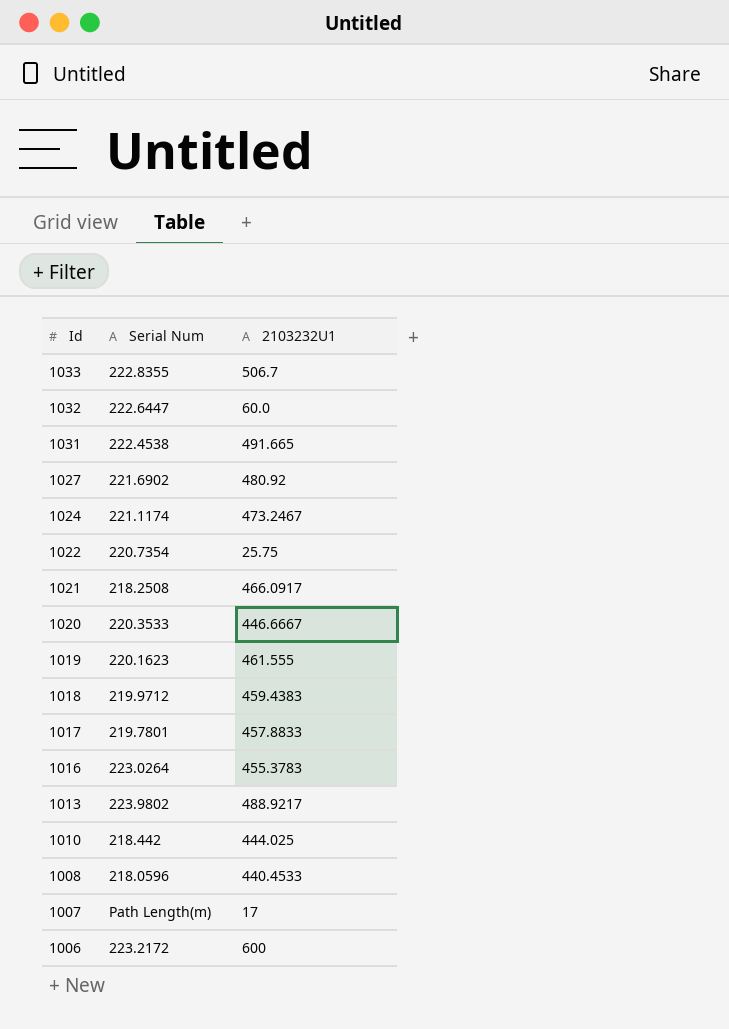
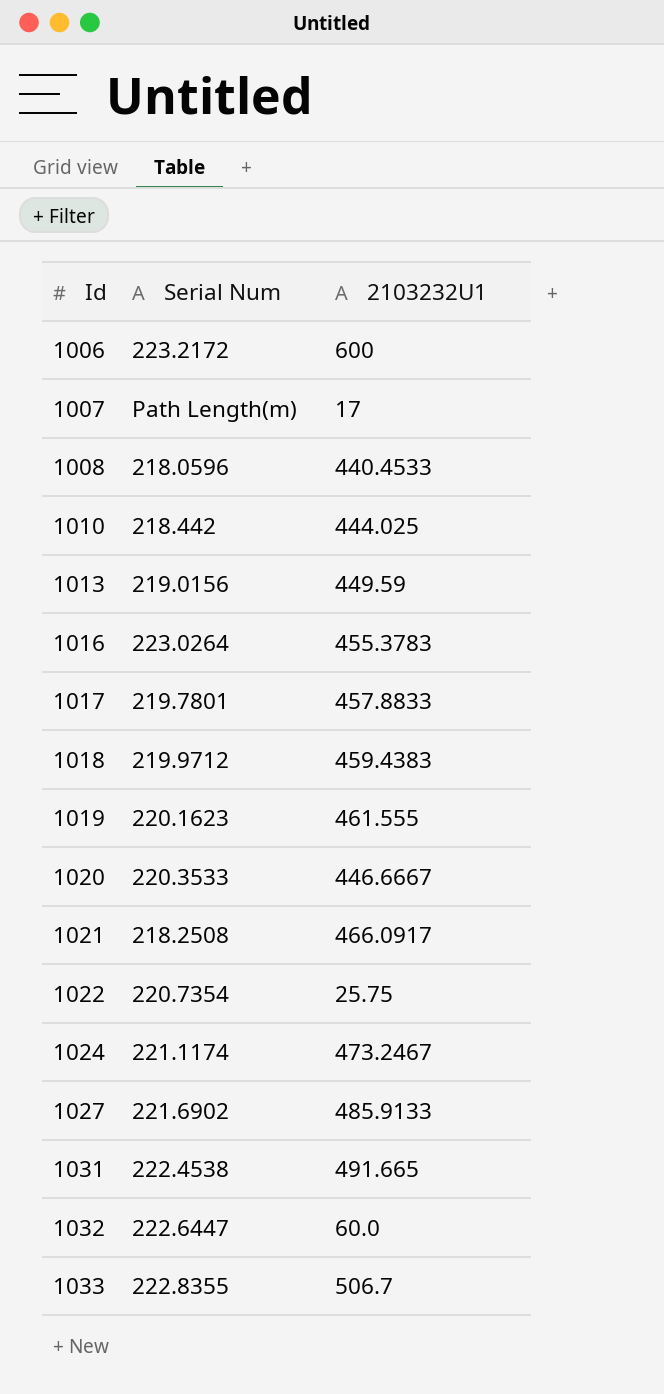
row order: Id descending -> Id ascending
1013 | Serial Num: 223.9802 -> 219.0156
1013 | 2103232U1: 488.9217 -> 449.59
1027 | 2103232U1: 480.92 -> 485.9133

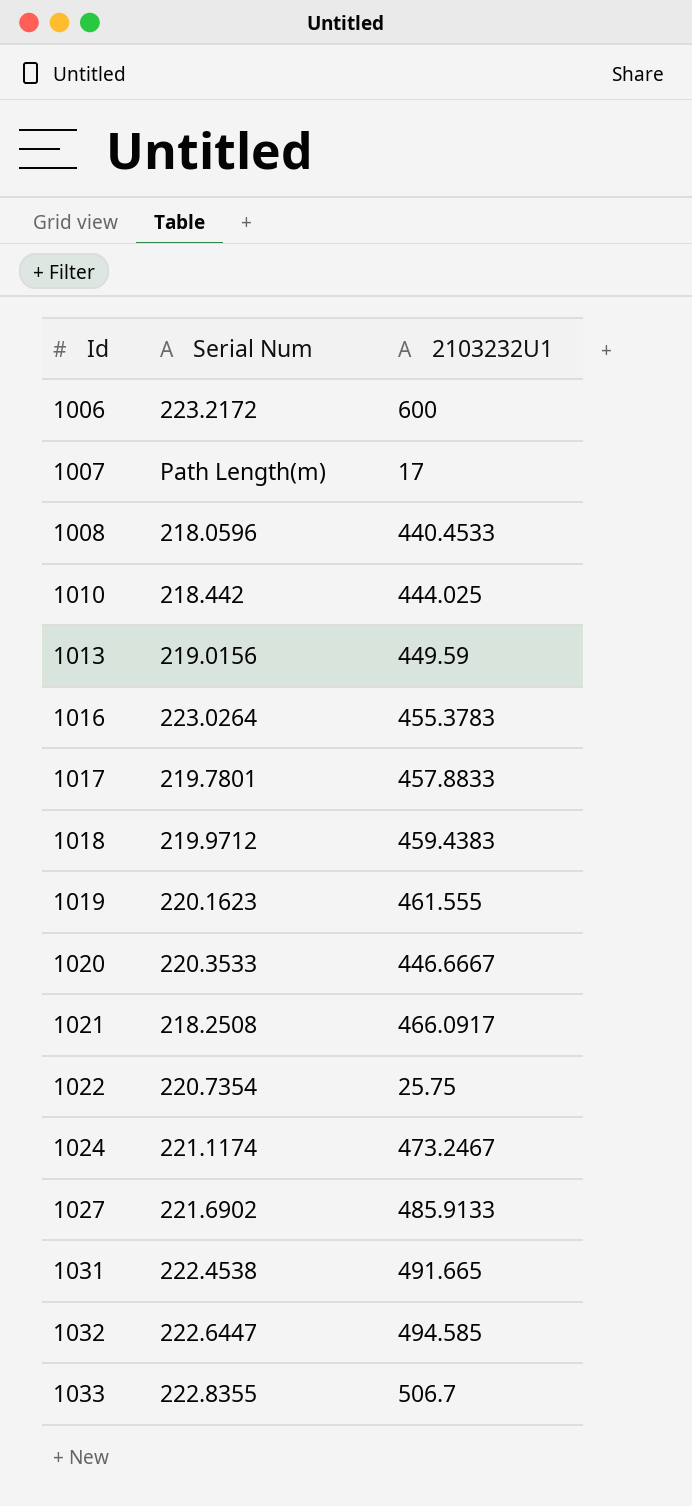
1032 | 2103232U1: 60.0 -> 494.585

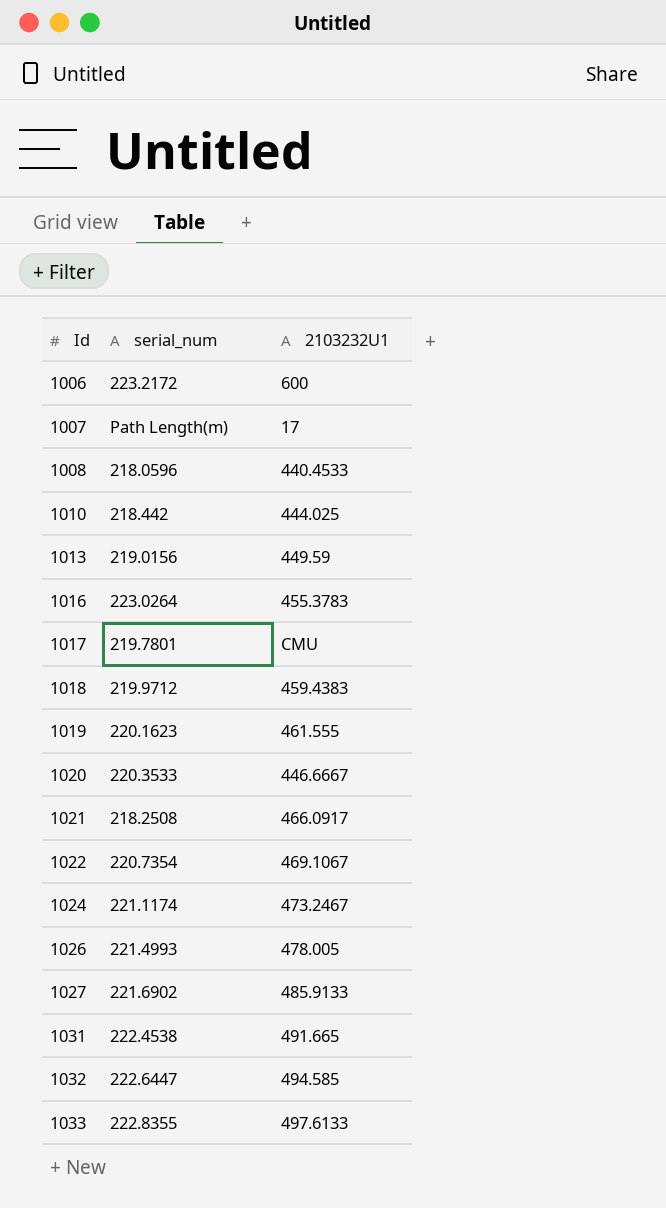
column name: Serial Num -> serial_num
1017 | 2103232U1: 457.8833 -> CMU
1022 | 2103232U1: 25.75 -> 469.1067
row 1026: none -> 221.4993 | 478.005
1033 | 2103232U1: 506.7 -> 497.6133

